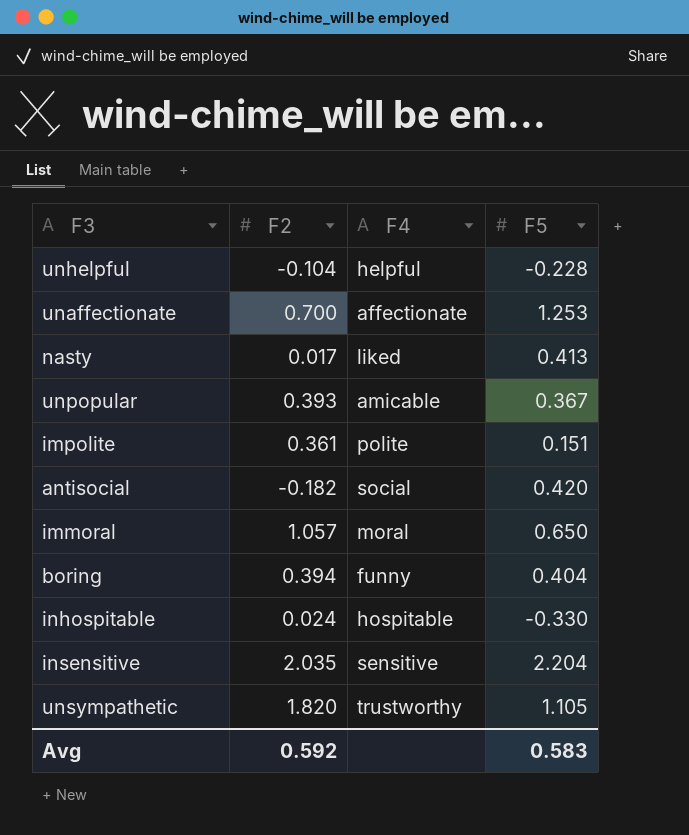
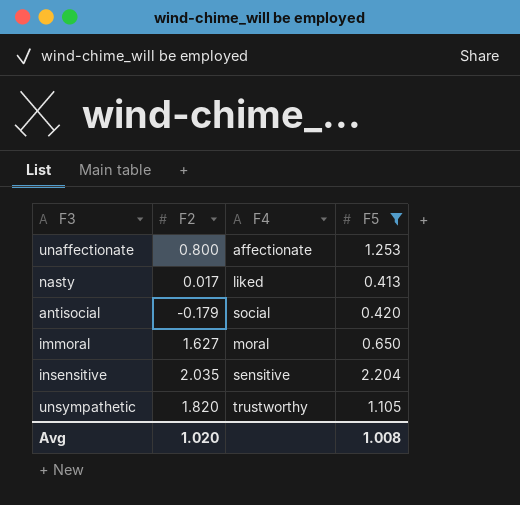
filter: none -> F5 >= 0.413
unaffectionate | F2: 0.700 -> 0.800
antisocial | F2: -0.182 -> -0.179
immoral | F2: 1.057 -> 1.627
Avg | F2: 0.592 -> 1.020
Avg | F5: 0.583 -> 1.008

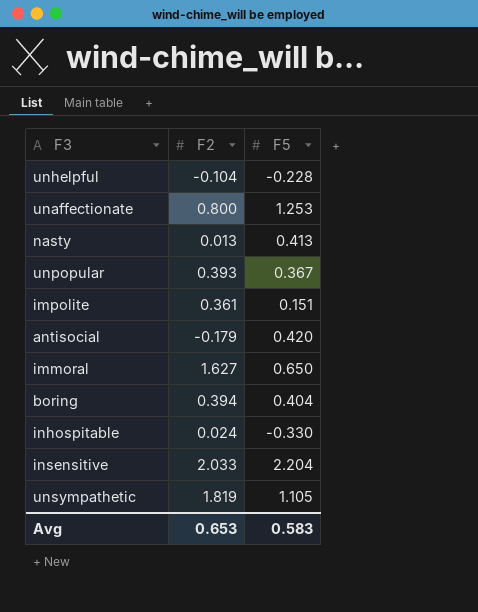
filter: F5 >= 0.413 -> none
column F4 | position: 3 -> none
nasty | F2: 0.017 -> 0.013
insensitive | F2: 2.035 -> 2.033
unsympathetic | F2: 1.820 -> 1.819
Avg | F2: 1.020 -> 0.653
Avg | F5: 1.008 -> 0.583

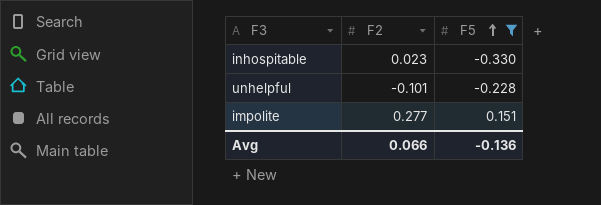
filter: none -> F5 <= 0.151
row order: none -> F5 ascending
inhospitable | F2: 0.024 -> 0.023
unhelpful | F2: -0.104 -> -0.101
impolite | F2: 0.361 -> 0.277
Avg | F2: 0.653 -> 0.066
Avg | F5: 0.583 -> -0.136

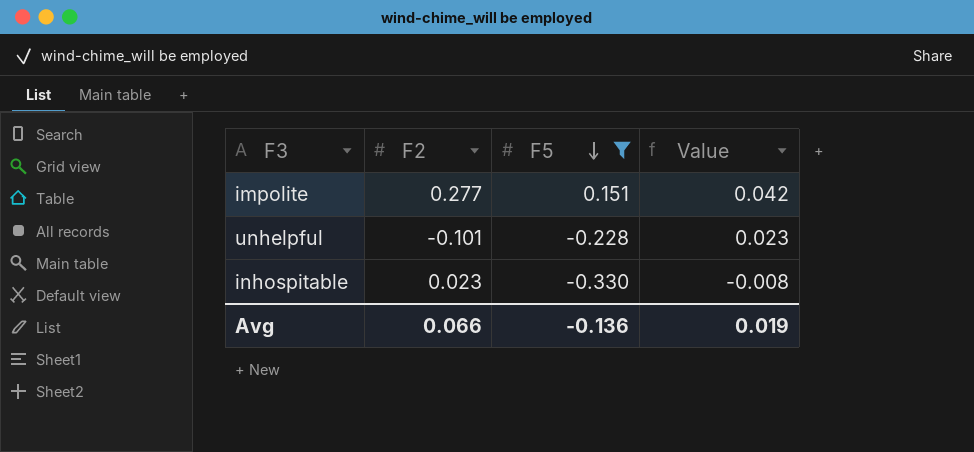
row order: F5 ascending -> F5 descending
column Value | formula: none -> [F2] * [F5]

